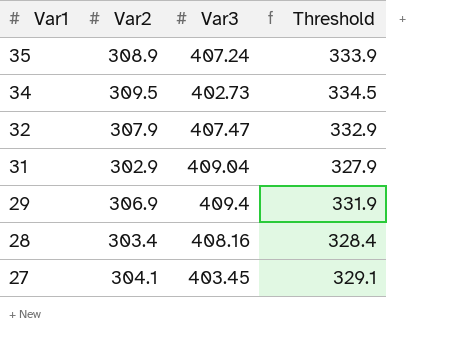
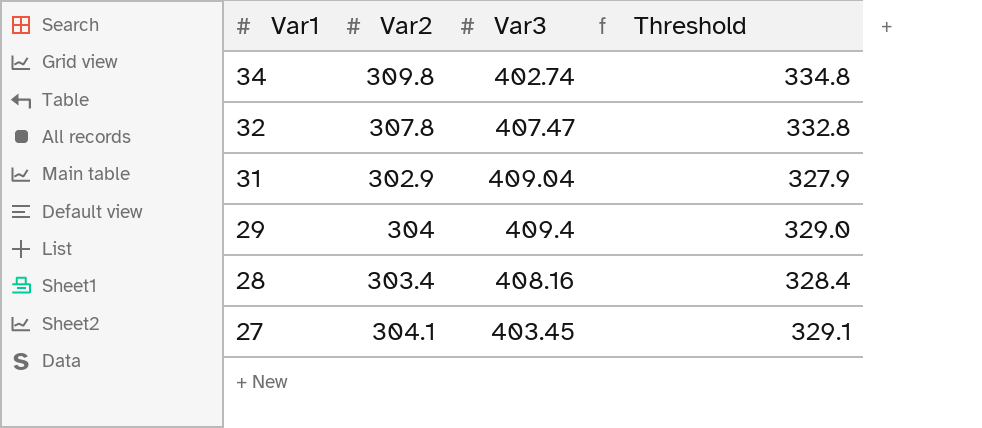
row 35: 308.9 | 407.24 | 333.9 -> none
34 | Var2: 309.5 -> 309.8
34 | Var3: 402.73 -> 402.74
34 | Threshold: 334.5 -> 334.8
32 | Var2: 307.9 -> 307.8
32 | Threshold: 332.9 -> 332.8
29 | Var2: 306.9 -> 304
29 | Threshold: 331.9 -> 329.0

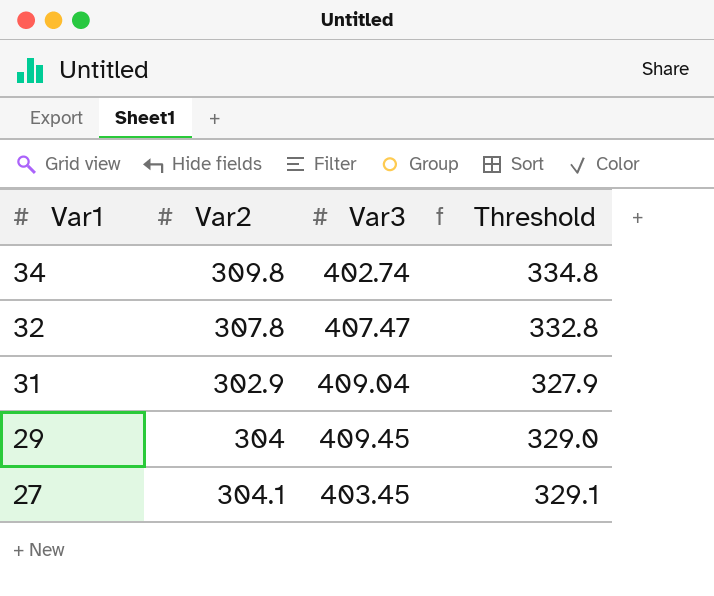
row 28: 303.4 | 408.16 | 328.4 -> none
29 | Var3: 409.4 -> 409.45

